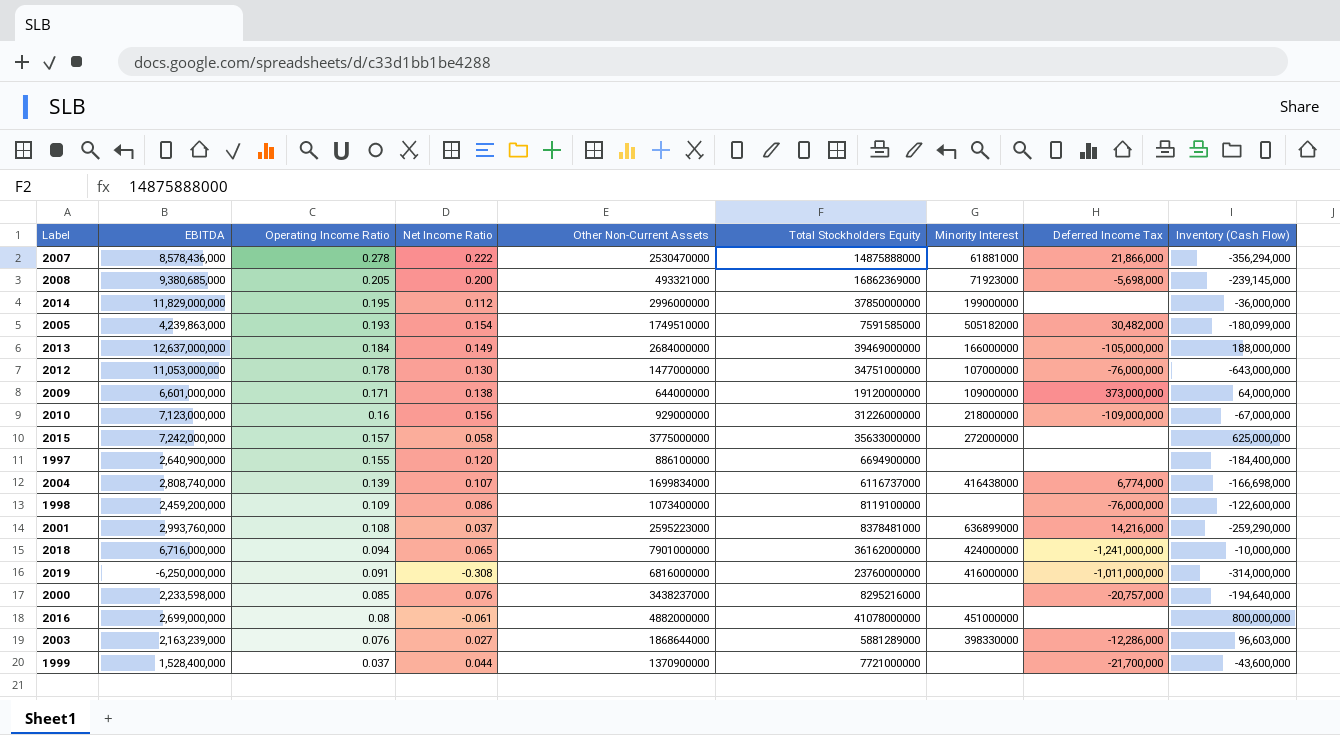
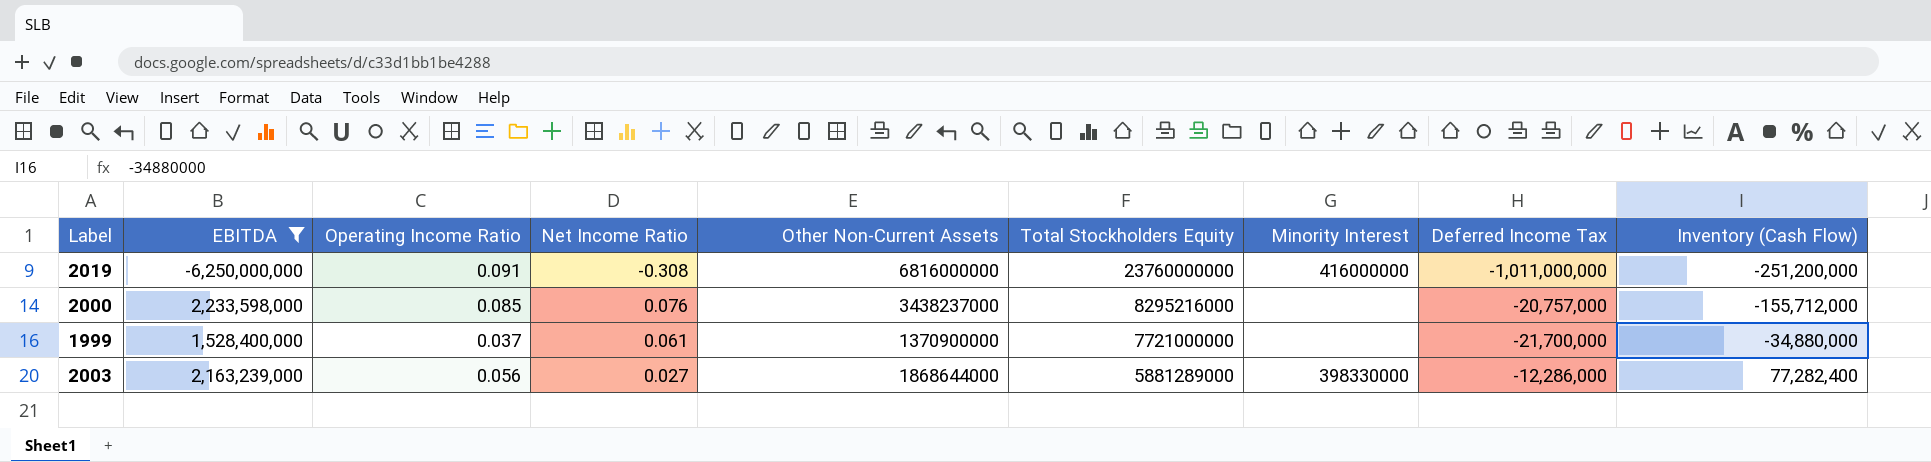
filter: none -> EBITDA <= 2,233,598,000
row order: Operating Income Ratio descending -> Total Stockholders Equity descending
2019 | Inventory (Cash Flow): -314,000,000 -> -251,200,000
2000 | Inventory (Cash Flow): -194,640,000 -> -155,712,000
1999 | Net Income Ratio: 0.044 -> 0.061
1999 | Inventory (Cash Flow): -43,600,000 -> -34,880,000
2003 | Operating Income Ratio: 0.076 -> 0.056
2003 | Inventory (Cash Flow): 96,603,000 -> 77,282,400

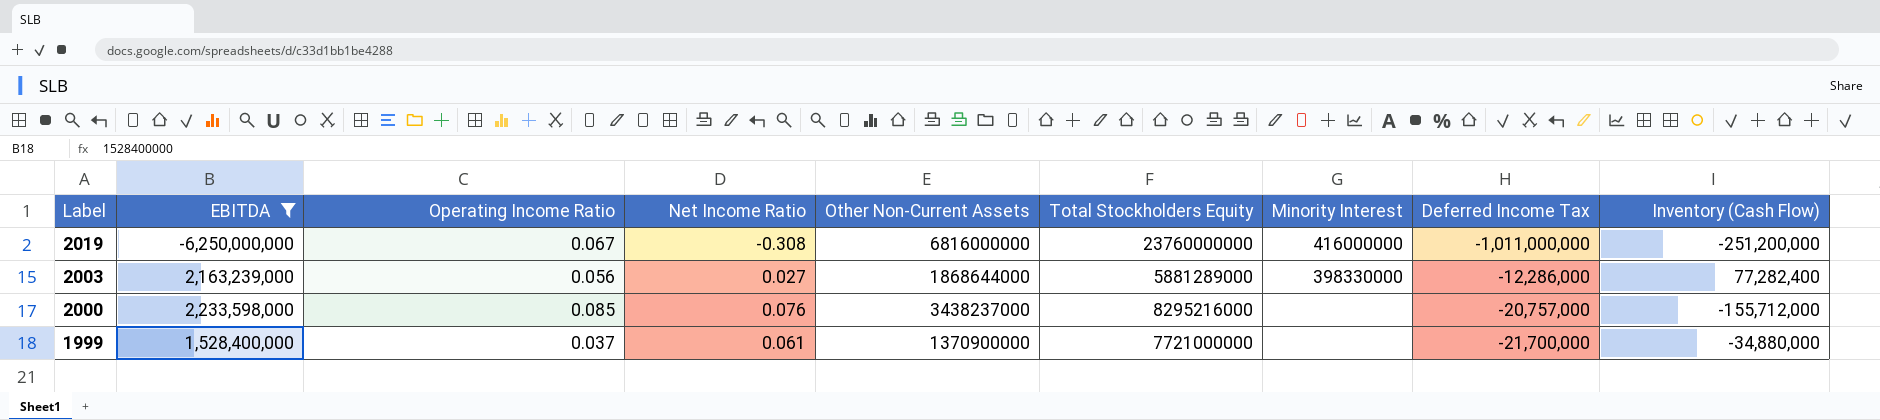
row order: Total Stockholders Equity descending -> Label descending
2019 | Operating Income Ratio: 0.091 -> 0.067

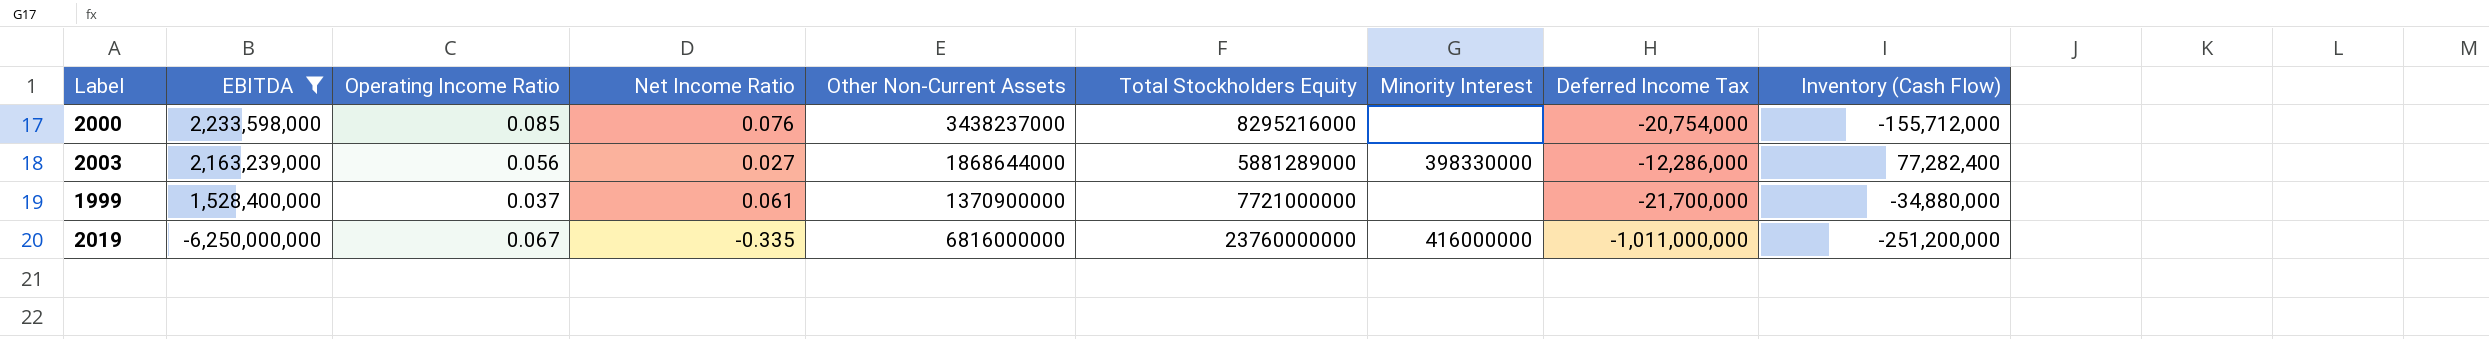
row order: Label descending -> EBITDA descending
2000 | Deferred Income Tax: -20,757,000 -> -20,754,000
2019 | Net Income Ratio: -0.308 -> -0.335

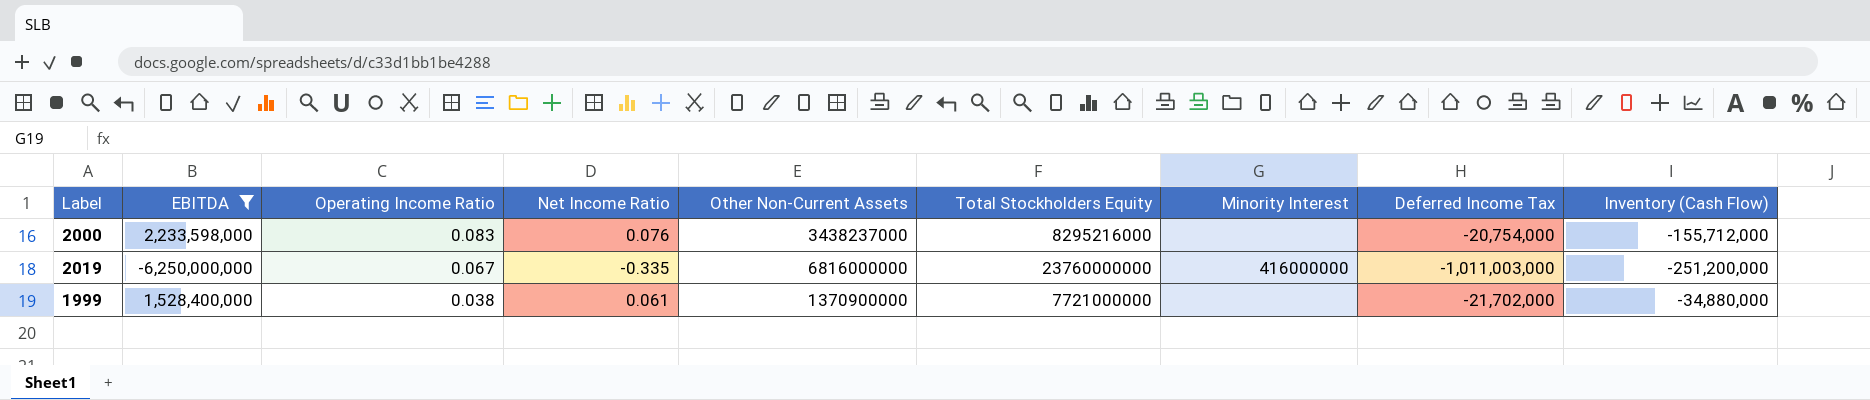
row order: EBITDA descending -> Operating Income Ratio descending
row 2003: 2,163,239,000 | 0.056 | 0.027 | 1868644000 | 5881289000 | 398330000 | -12,286,000 | 77,282,400 -> none
2000 | Operating Income Ratio: 0.085 -> 0.083
2019 | Deferred Income Tax: -1,011,000,000 -> -1,011,003,000
1999 | Operating Income Ratio: 0.037 -> 0.038
1999 | Deferred Income Tax: -21,700,000 -> -21,702,000

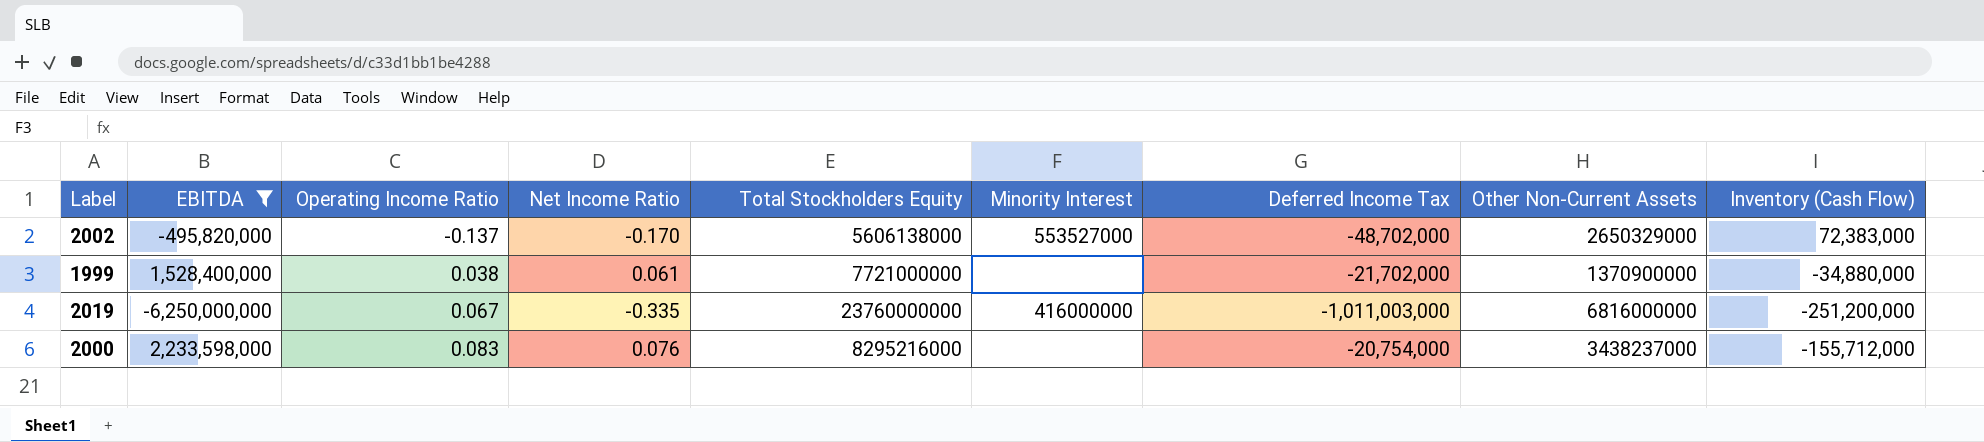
row order: Operating Income Ratio descending -> Operating Income Ratio ascending
column Other Non-Current Assets | position: 5 -> 8
row 2002: none -> -495,820,000 | -0.137 | -0.170 | 5606138000 | 553527000 | -48,702,000 | 2650329000 | 72,383,000

